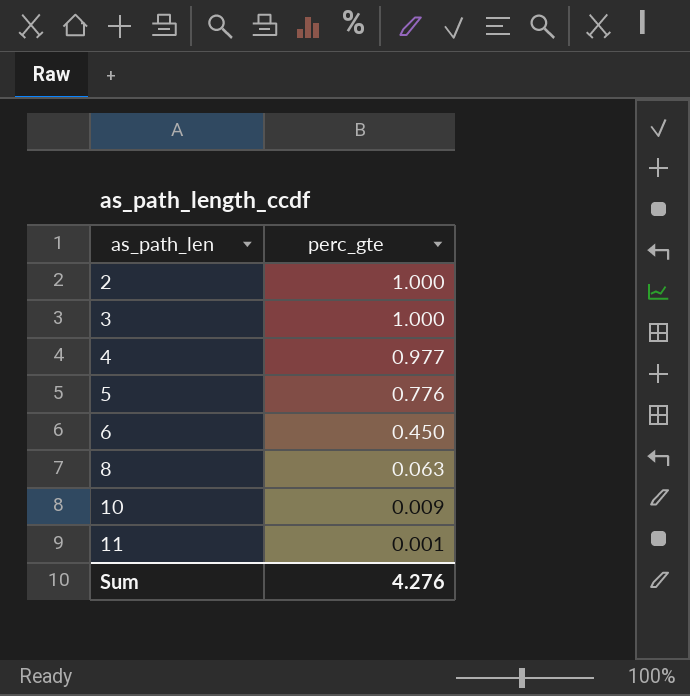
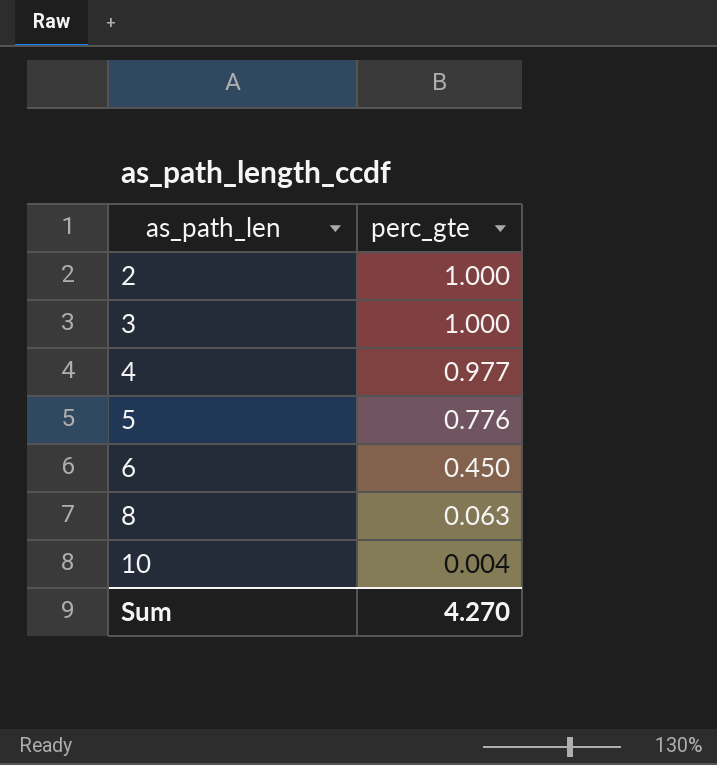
row 11: 0.001 -> none
10 | perc_gte: 0.009 -> 0.004
Sum | perc_gte: 4.276 -> 4.270

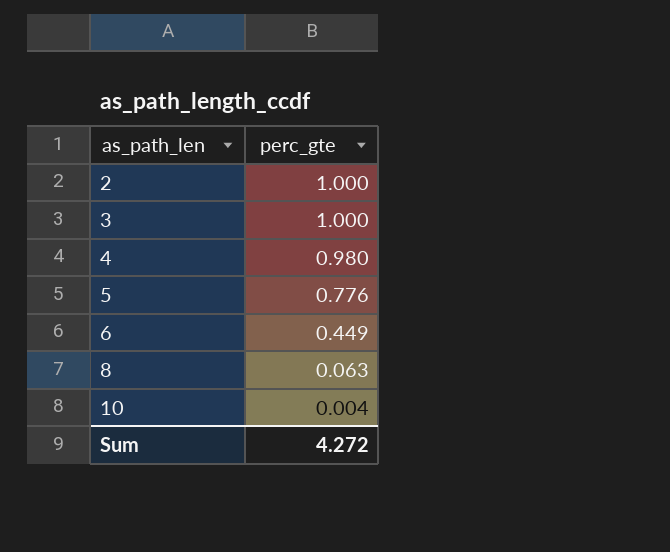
4 | perc_gte: 0.977 -> 0.980
6 | perc_gte: 0.450 -> 0.449
Sum | perc_gte: 4.270 -> 4.272

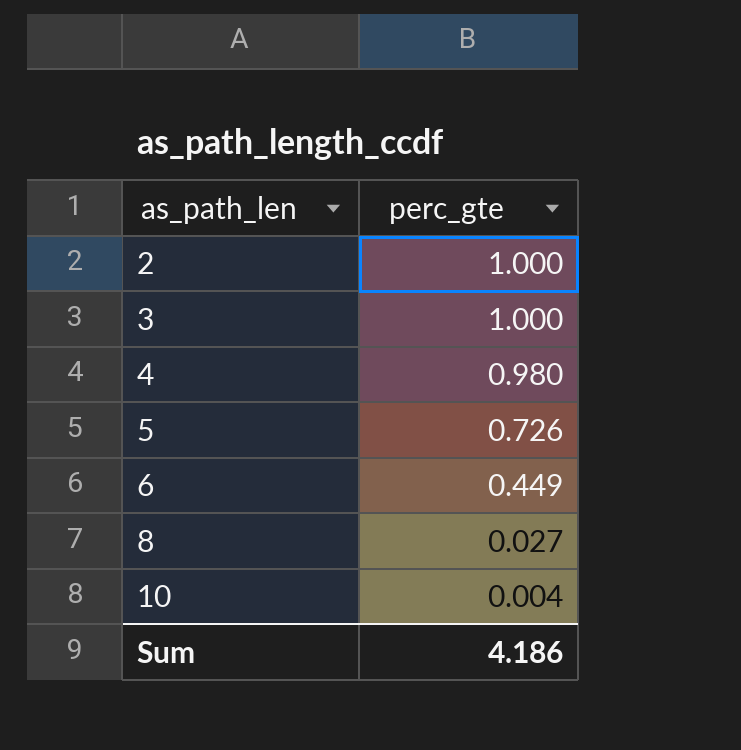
5 | perc_gte: 0.776 -> 0.726
8 | perc_gte: 0.063 -> 0.027
Sum | perc_gte: 4.272 -> 4.186

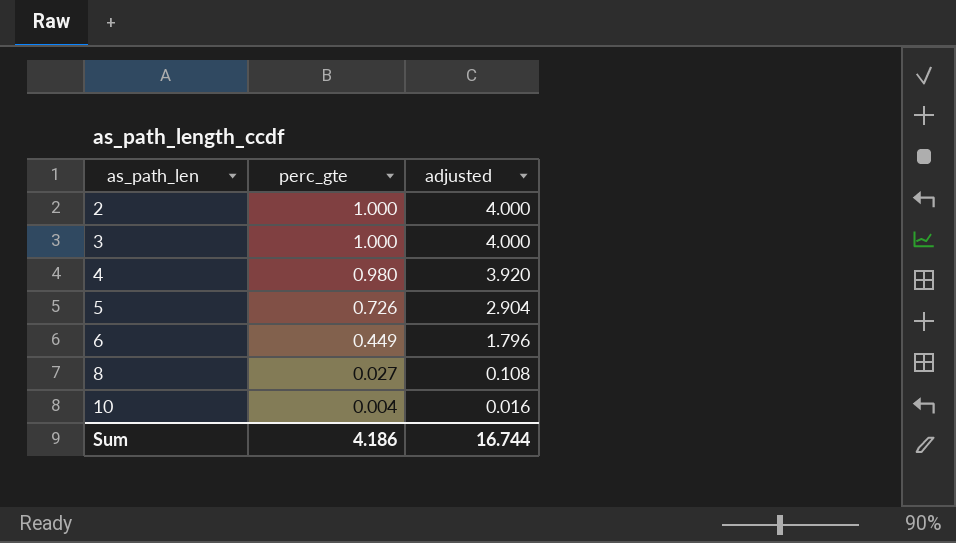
column adjusted | formula: none -> [perc_gte] * 4

